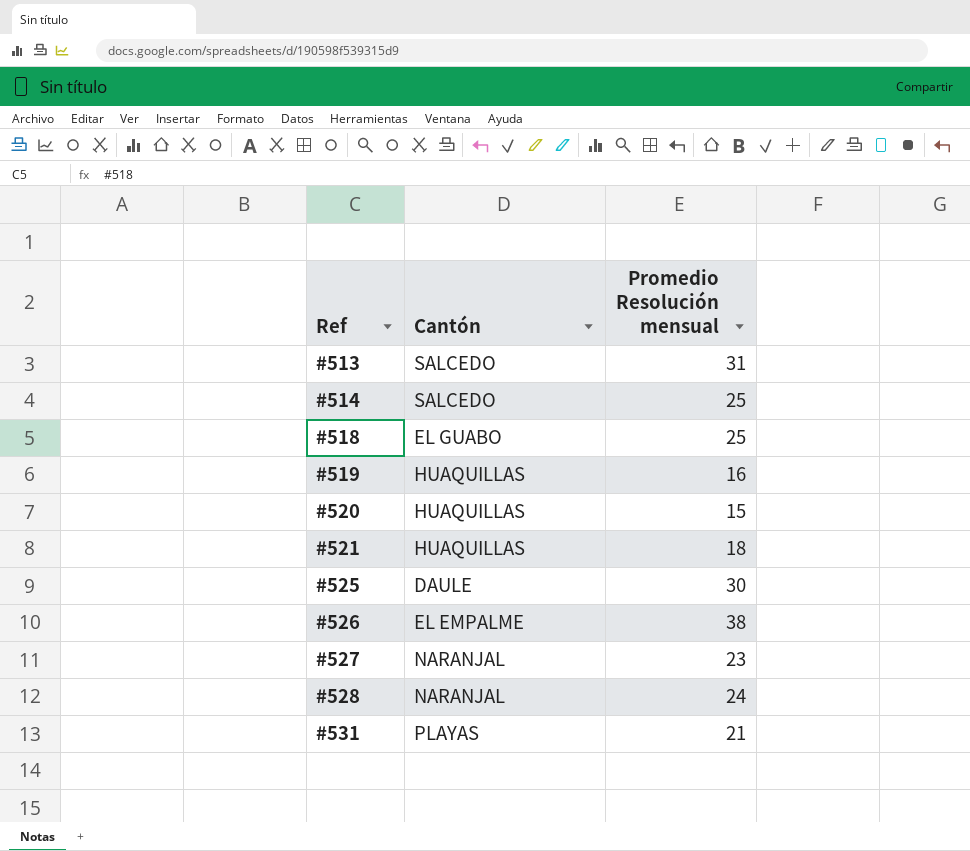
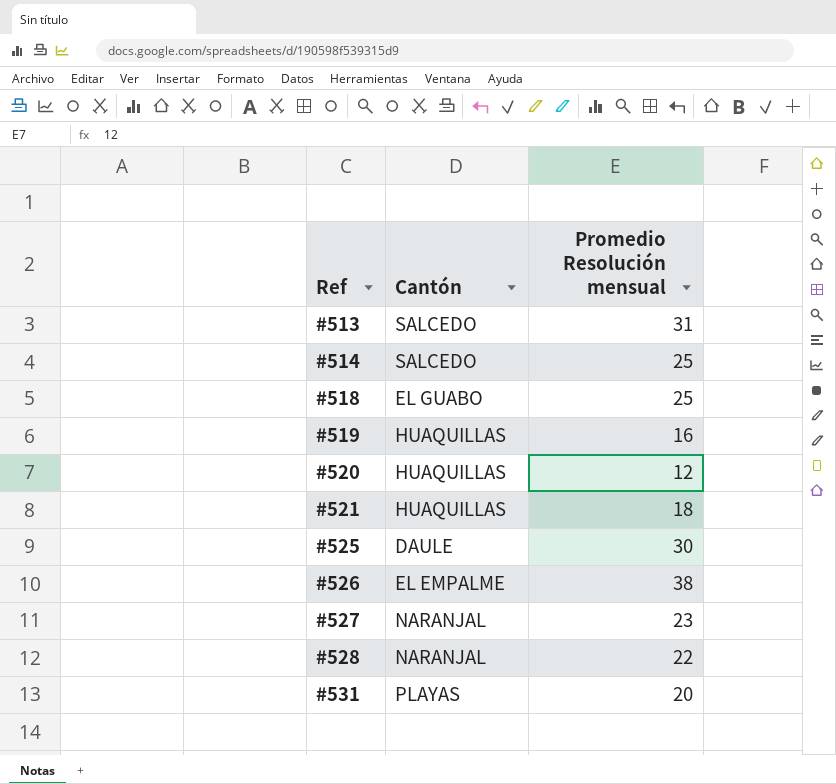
#520 | Promedio Resolución mensual: 15 -> 12
#528 | Promedio Resolución mensual: 24 -> 22
#531 | Promedio Resolución mensual: 21 -> 20

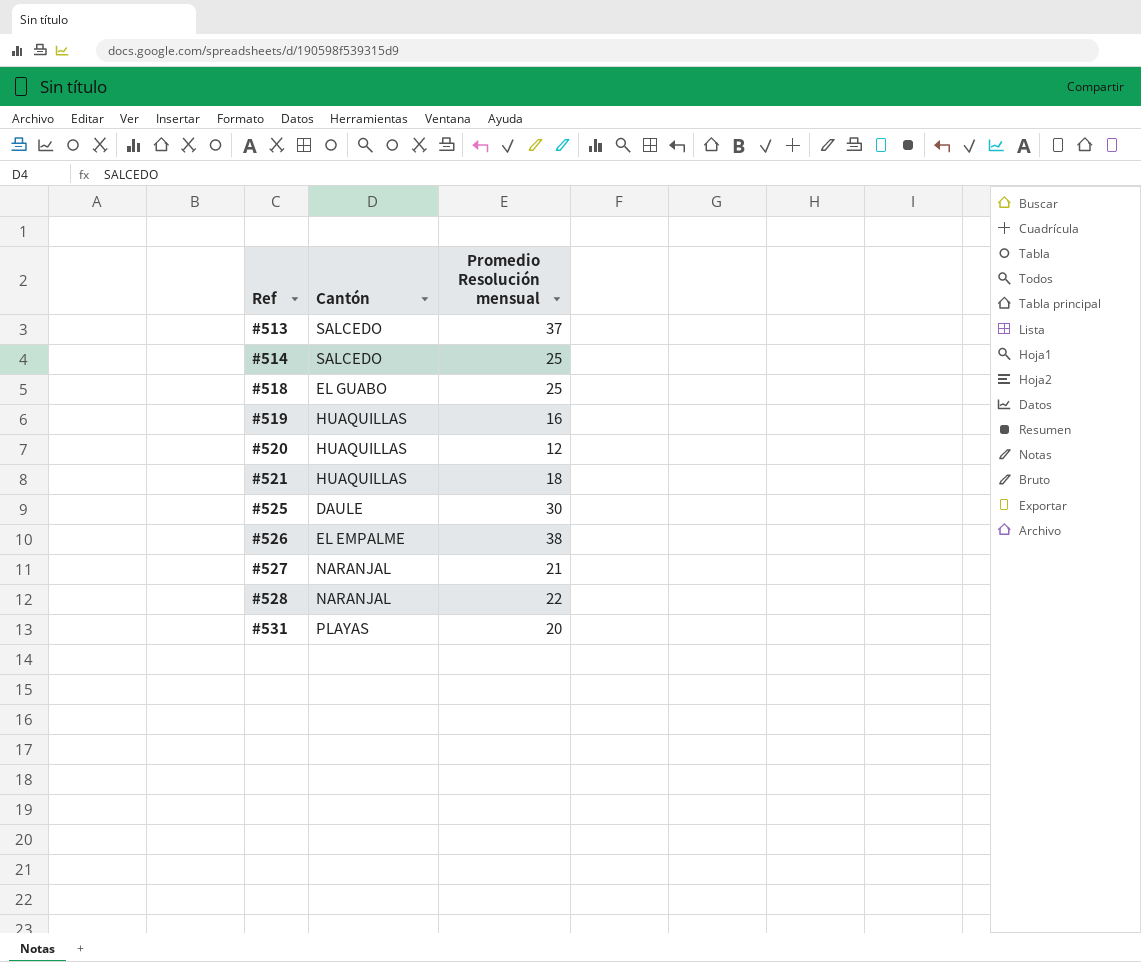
#513 | Promedio Resolución mensual: 31 -> 37
#527 | Promedio Resolución mensual: 23 -> 21

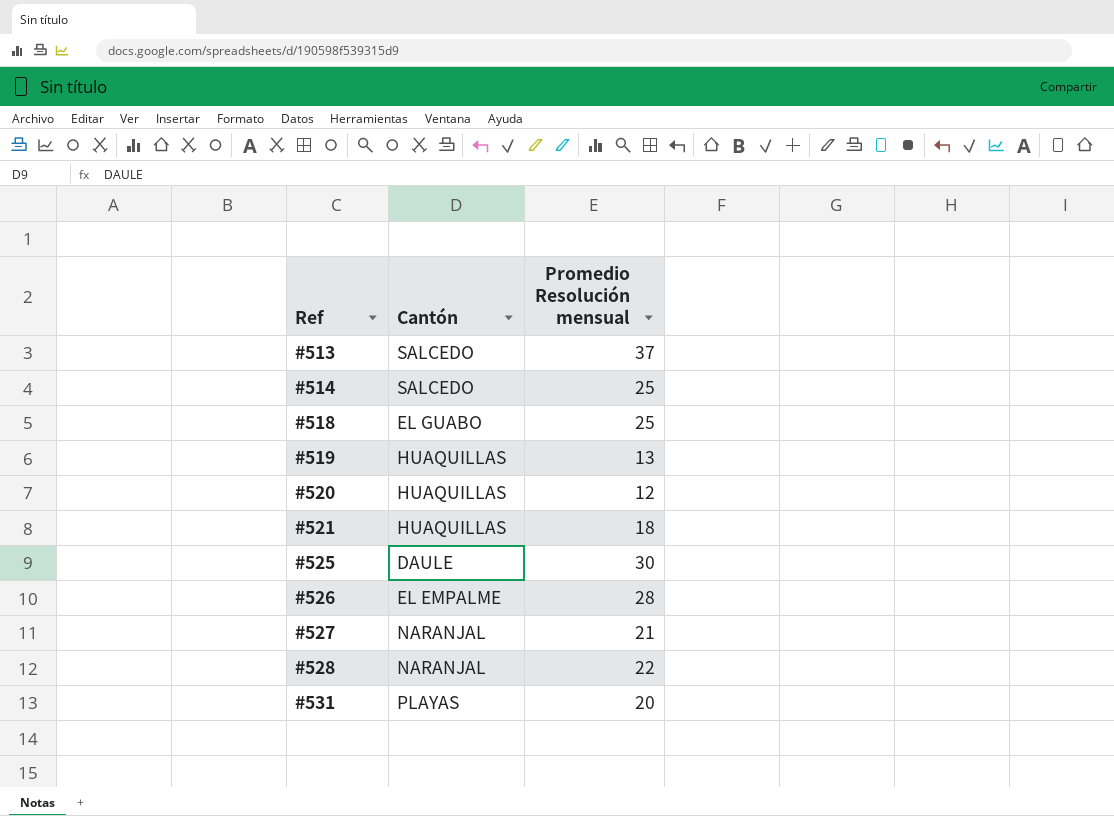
#519 | Promedio Resolución mensual: 16 -> 13
#526 | Promedio Resolución mensual: 38 -> 28

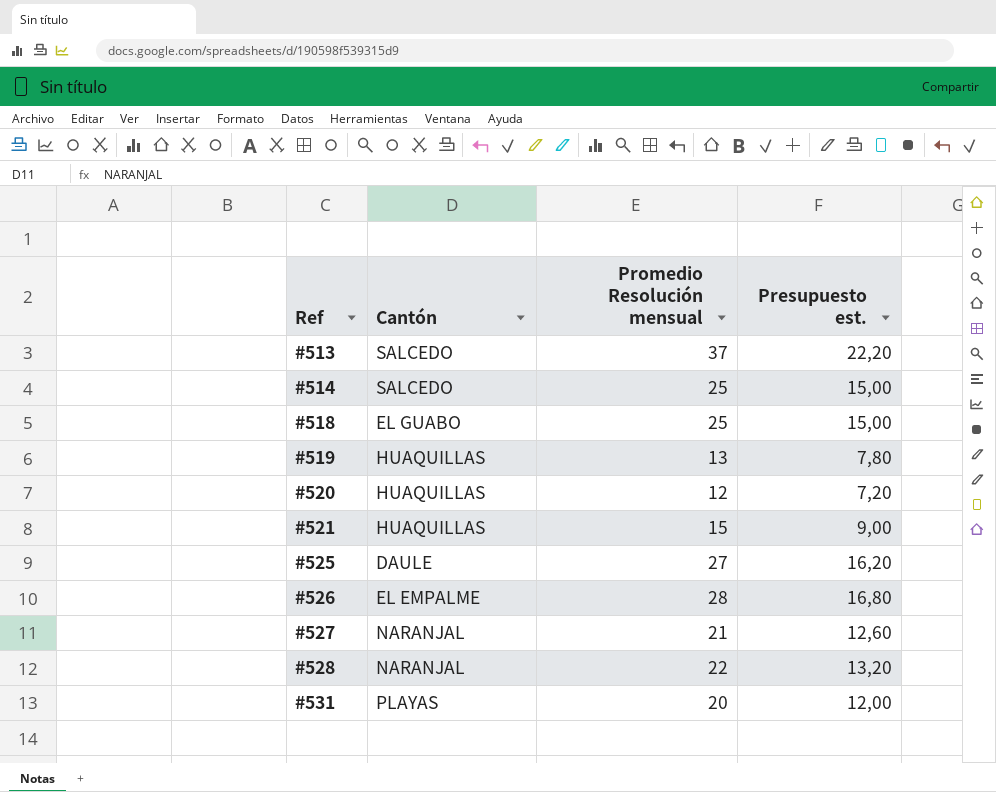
column Presupuesto est. | formula: none -> [Promedio Resolución mensual] * 0,6
#521 | Promedio Resolución mensual: 18 -> 15
#525 | Promedio Resolución mensual: 30 -> 27

